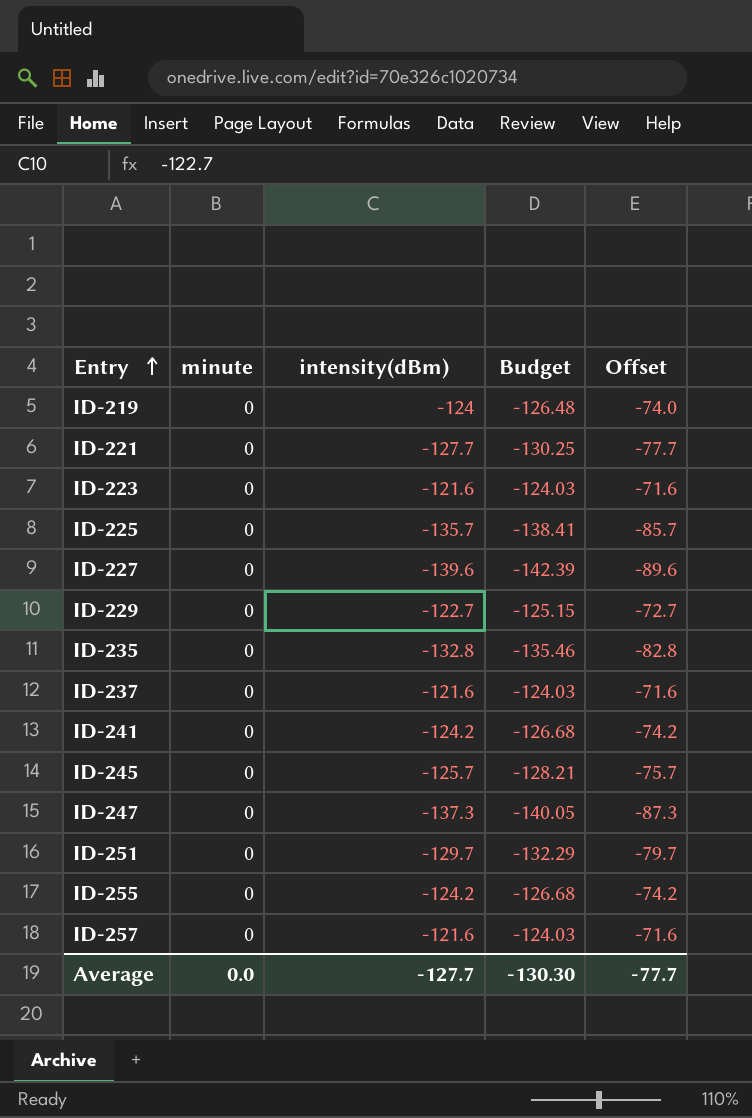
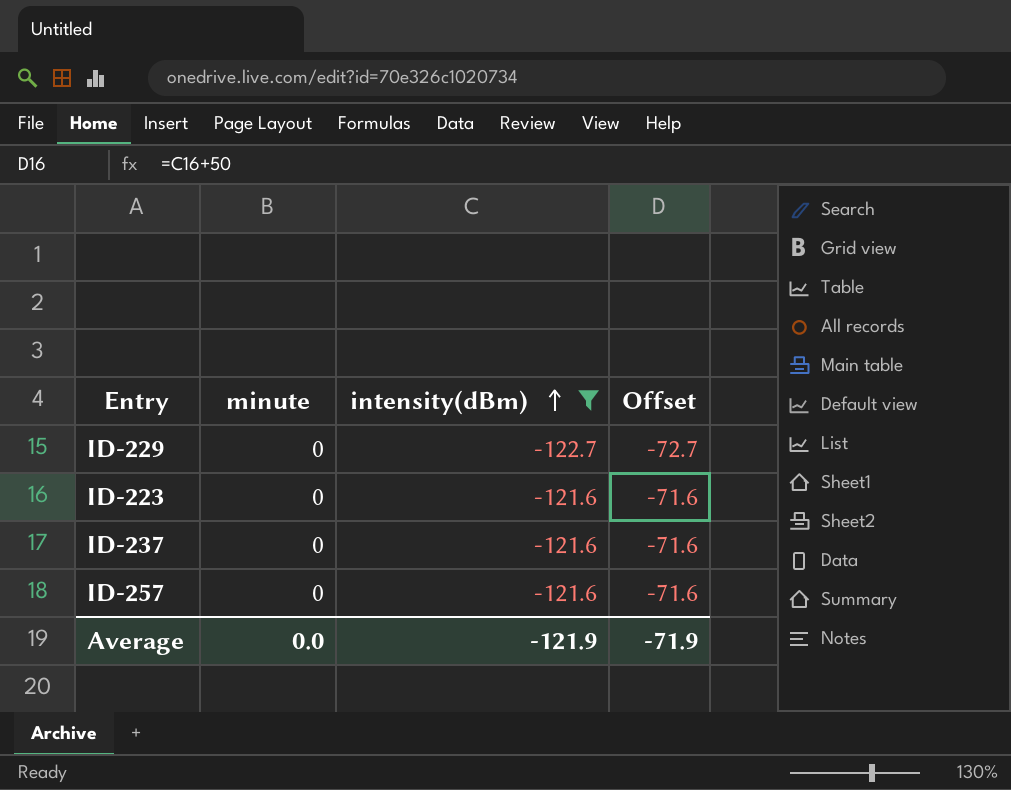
filter: none -> intensity(dBm) >= -122.7
row order: Entry ascending -> intensity(dBm) ascending
column Budget | formula: [intensity(dBm)] * 1.02 -> none
Average | intensity(dBm): -127.7 -> -121.9
Average | Offset: -77.7 -> -71.9

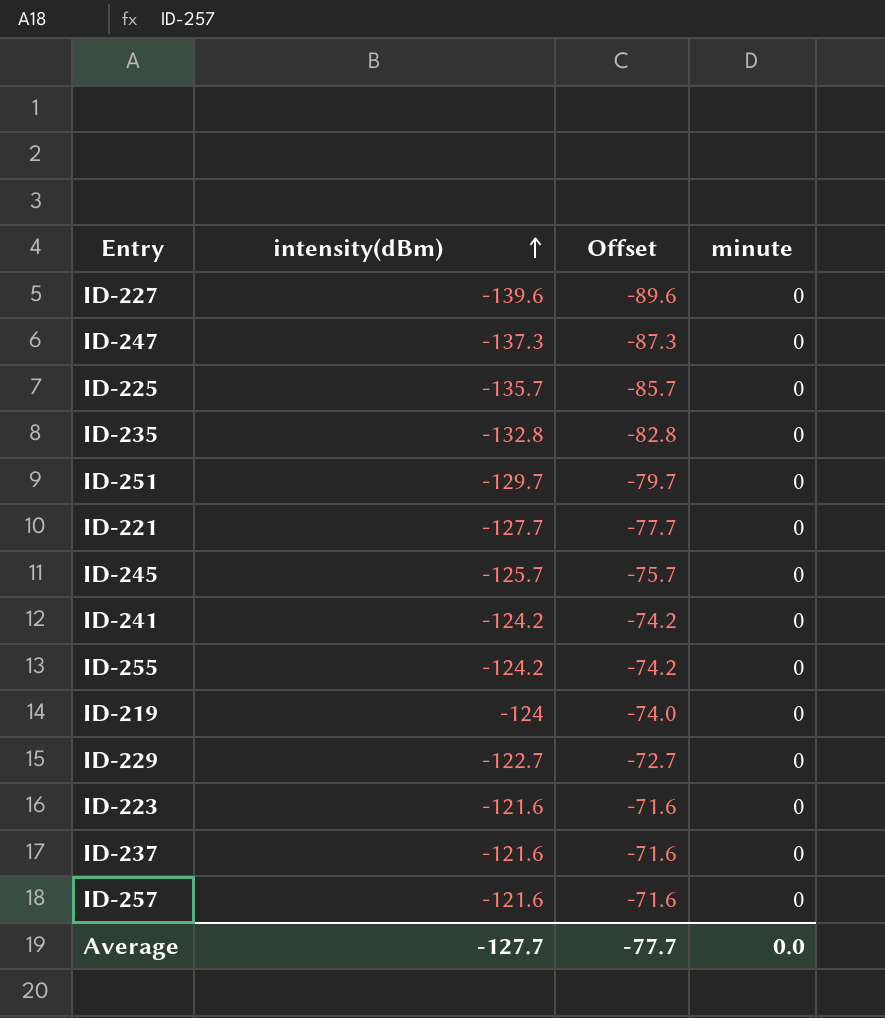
filter: intensity(dBm) >= -122.7 -> none
column minute | position: 2 -> 4
Average | intensity(dBm): -121.9 -> -127.7
Average | Offset: -71.9 -> -77.7

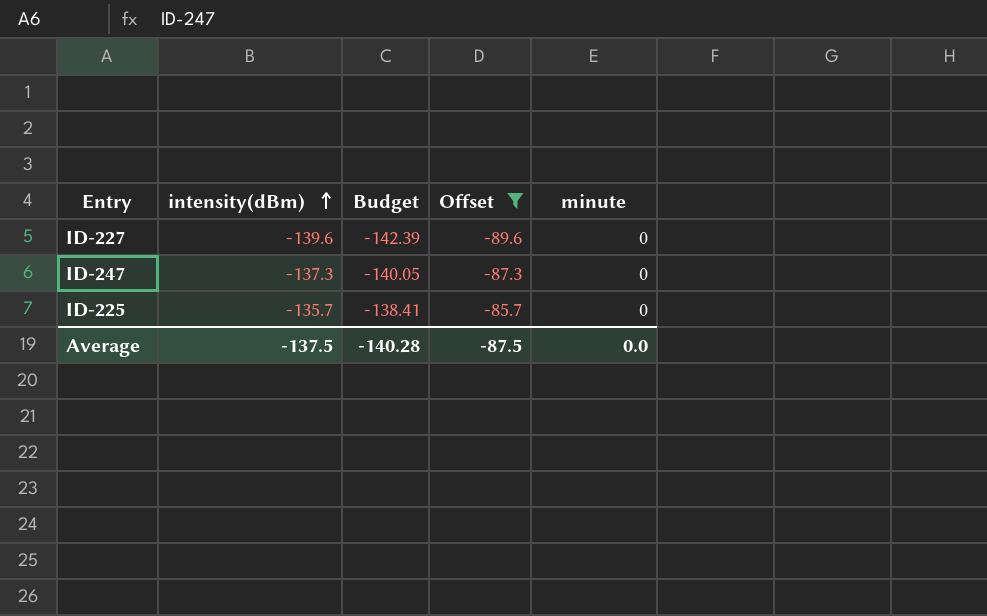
filter: none -> Offset <= -85.7
column Budget | formula: none -> [intensity(dBm)] * 1.02
Average | intensity(dBm): -127.7 -> -137.5
Average | Offset: -77.7 -> -87.5

